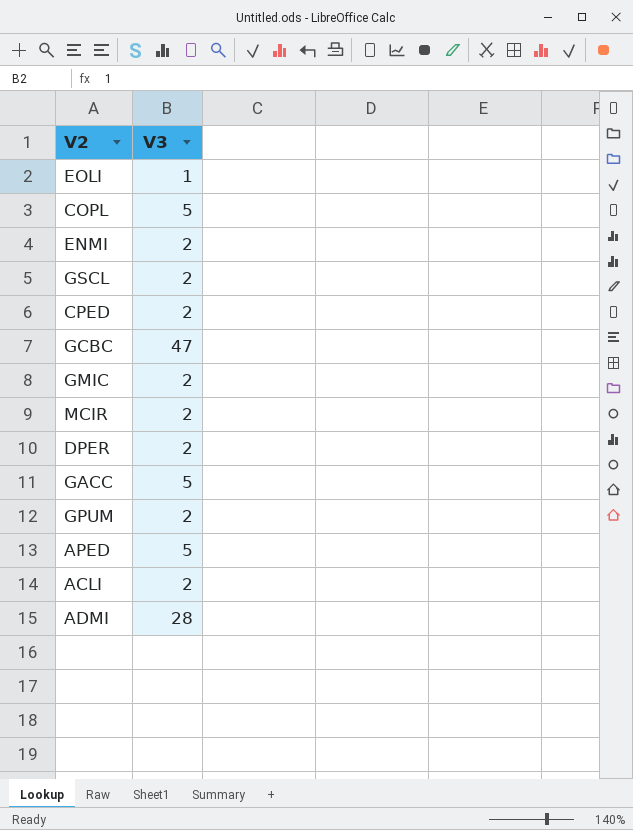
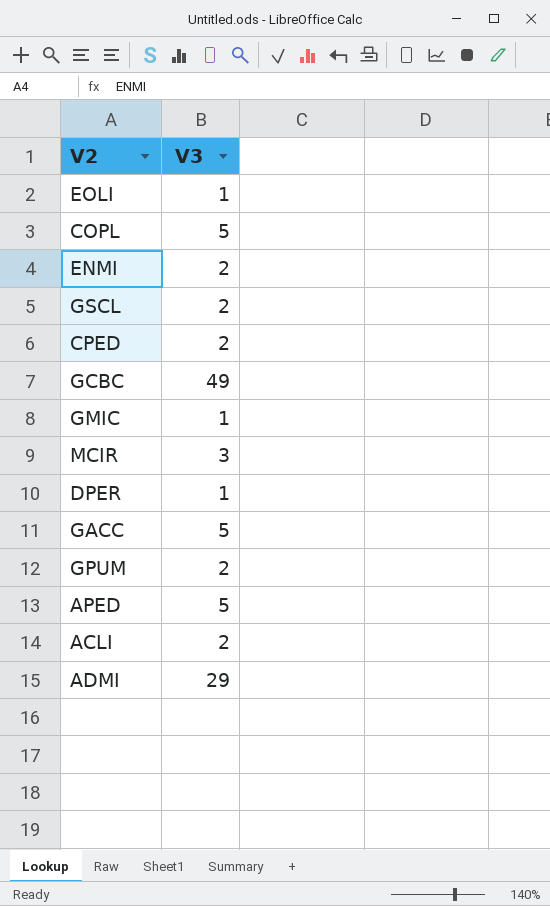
GCBC | V3: 47 -> 49
GMIC | V3: 2 -> 1
MCIR | V3: 2 -> 3
DPER | V3: 2 -> 1
ADMI | V3: 28 -> 29

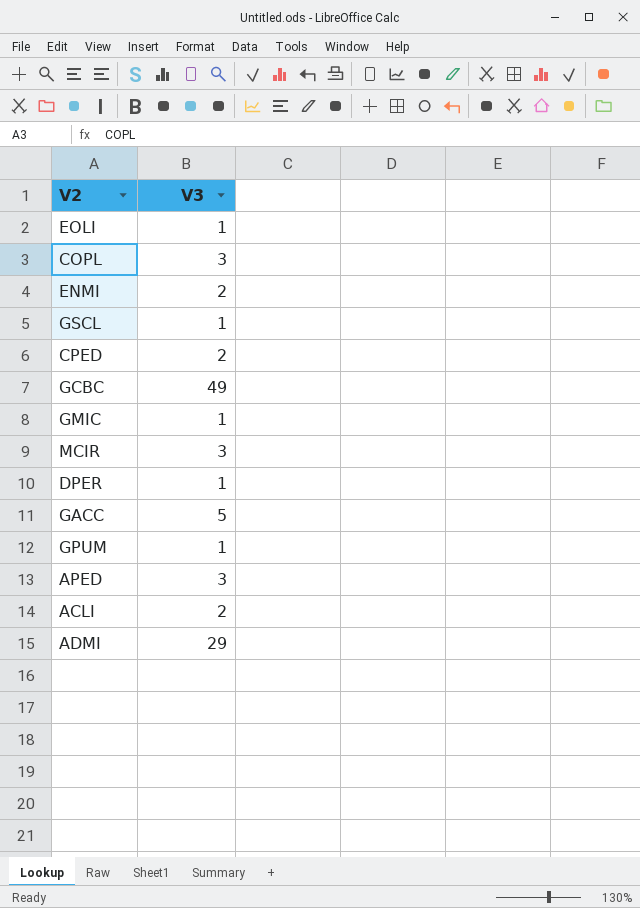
COPL | V3: 5 -> 3
GSCL | V3: 2 -> 1
GPUM | V3: 2 -> 1
APED | V3: 5 -> 3

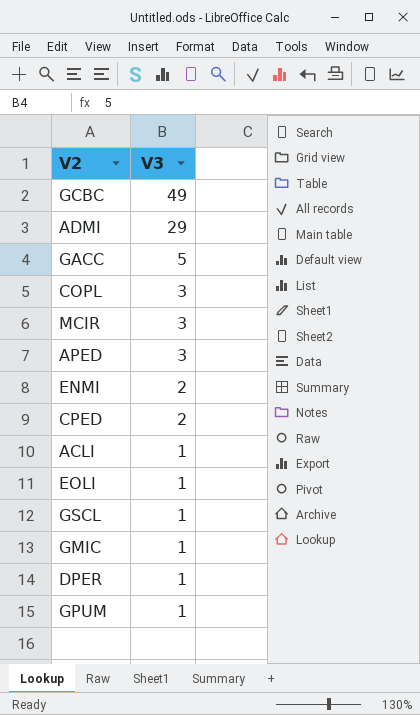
row order: none -> V3 descending
ACLI | V3: 2 -> 1

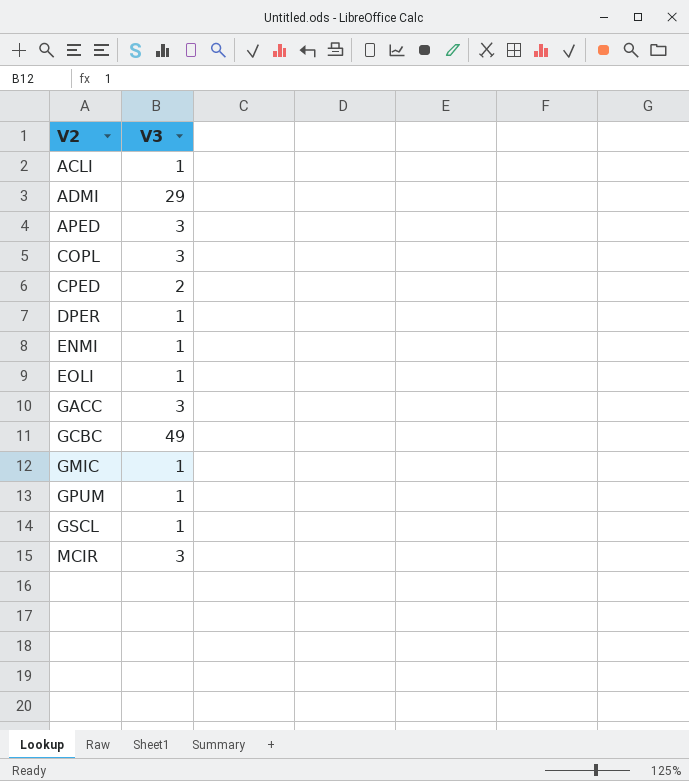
row order: V3 descending -> V2 ascending
ENMI | V3: 2 -> 1
GACC | V3: 5 -> 3

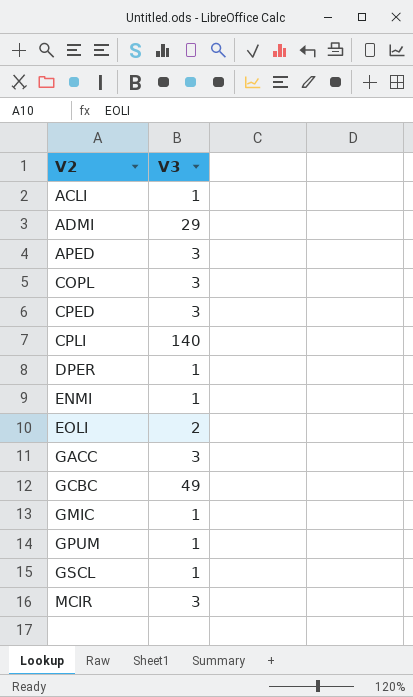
CPED | V3: 2 -> 3
row CPLI: none -> 140
EOLI | V3: 1 -> 2

